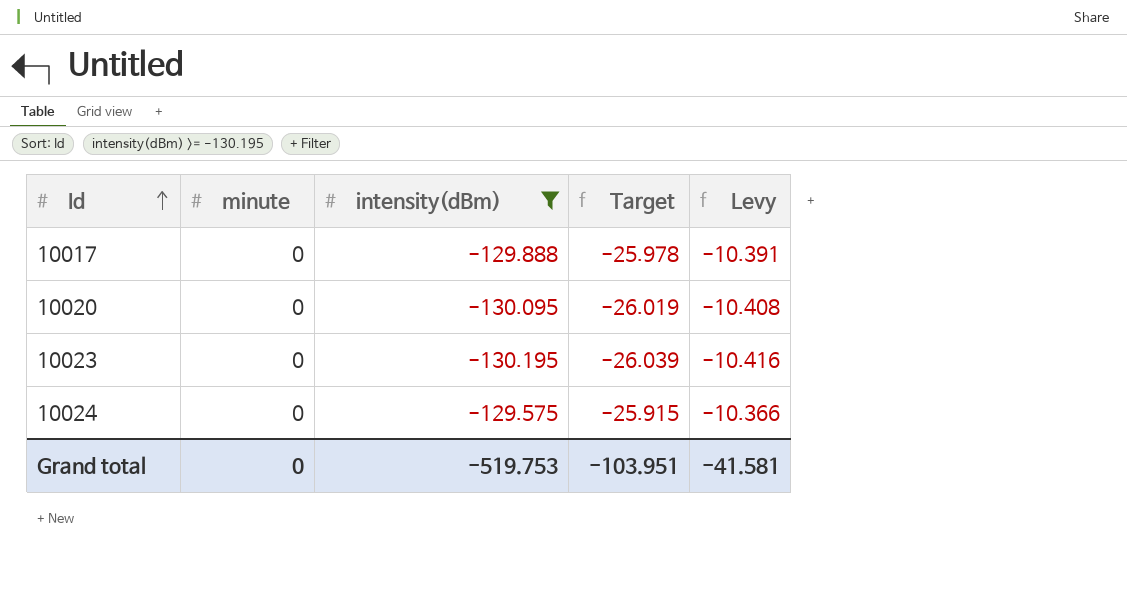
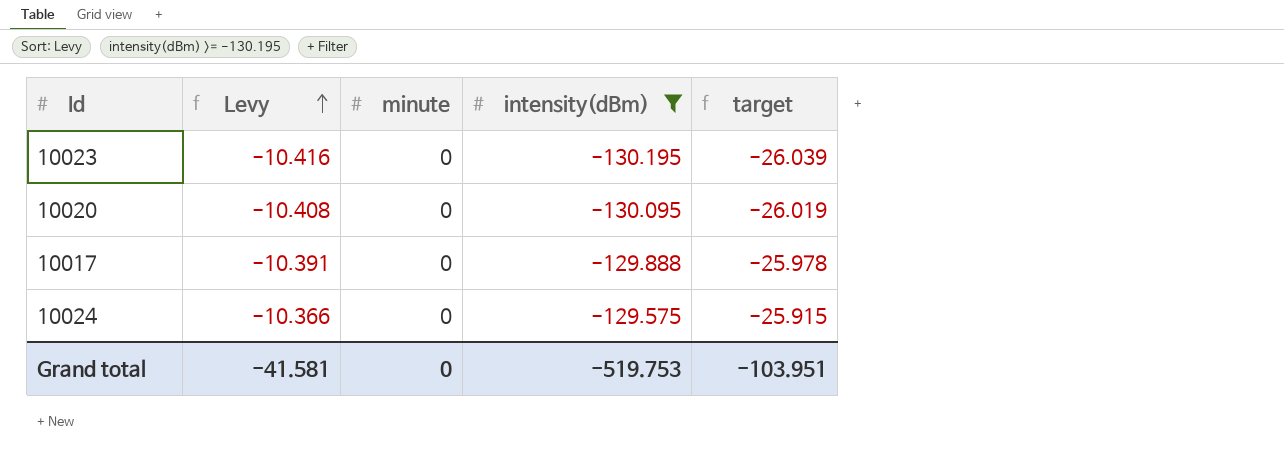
row order: Id ascending -> Levy ascending
column Levy | position: 5 -> 2
column name: Target -> target

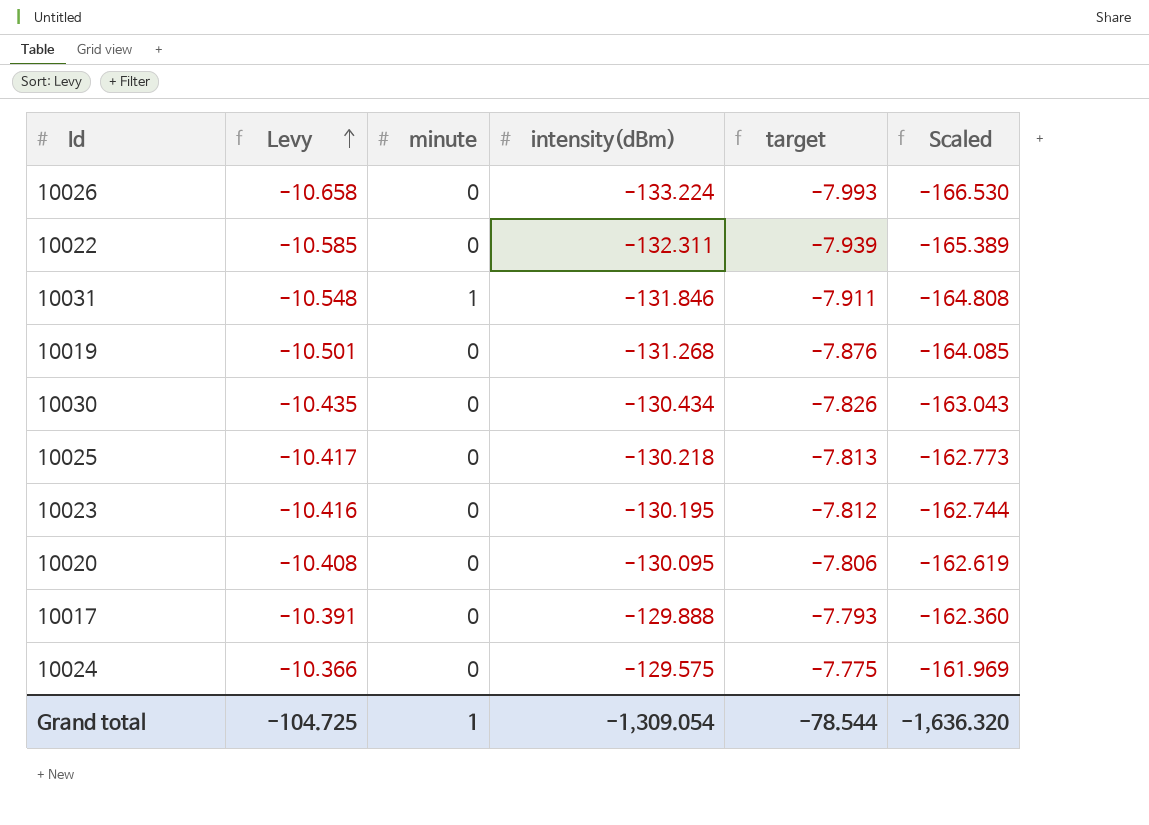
filter: intensity(dBm) >= -130.195 -> none
column target | formula: [intensity(dBm)] * 0.2 -> [intensity(dBm)] * 0.06
column Scaled | formula: none -> [intensity(dBm)] * 1.25
Grand total | Levy: -41.581 -> -104.725
Grand total | minute: 0 -> 1
Grand total | intensity(dBm): -519.753 -> -1,309.054
Grand total | target: -103.951 -> -78.544

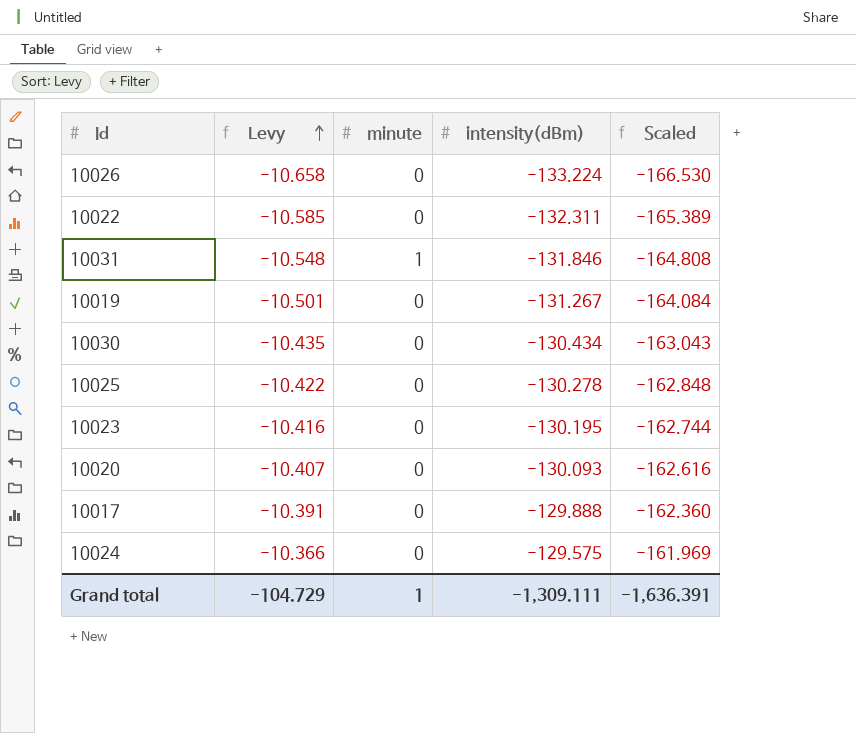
column target | formula: [intensity(dBm)] * 0.06 -> none
10019 | intensity(dBm): -131.268 -> -131.267
10019 | Scaled: -164.085 -> -164.084
10025 | Levy: -10.417 -> -10.422
10025 | intensity(dBm): -130.218 -> -130.278
10025 | Scaled: -162.773 -> -162.848
10020 | Levy: -10.408 -> -10.407
10020 | intensity(dBm): -130.095 -> -130.093
10020 | Scaled: -162.619 -> -162.616
Grand total | Levy: -104.725 -> -104.729
Grand total | intensity(dBm): -1,309.054 -> -1,309.111
Grand total | Scaled: -1,636.320 -> -1,636.391

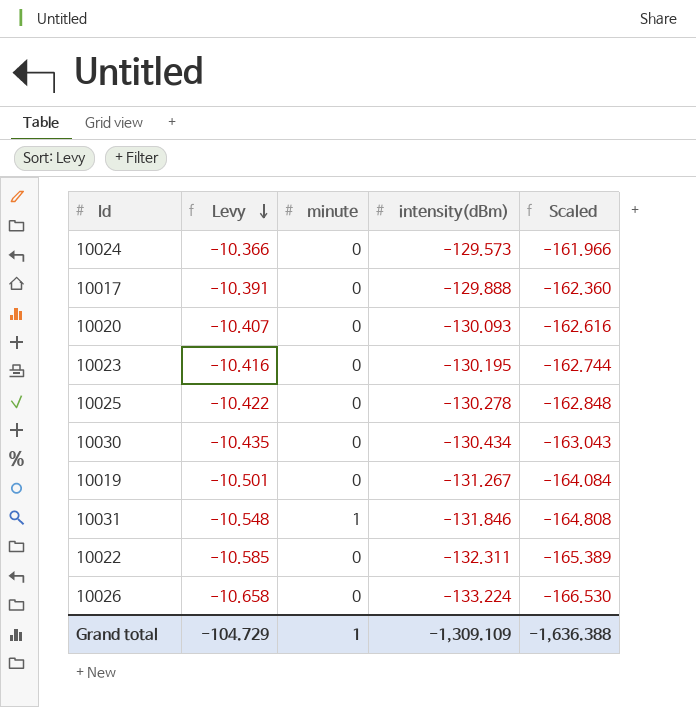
row order: Levy ascending -> Levy descending
10024 | intensity(dBm): -129.575 -> -129.573
10024 | Scaled: -161.969 -> -161.966
Grand total | intensity(dBm): -1,309.111 -> -1,309.109
Grand total | Scaled: -1,636.391 -> -1,636.388

